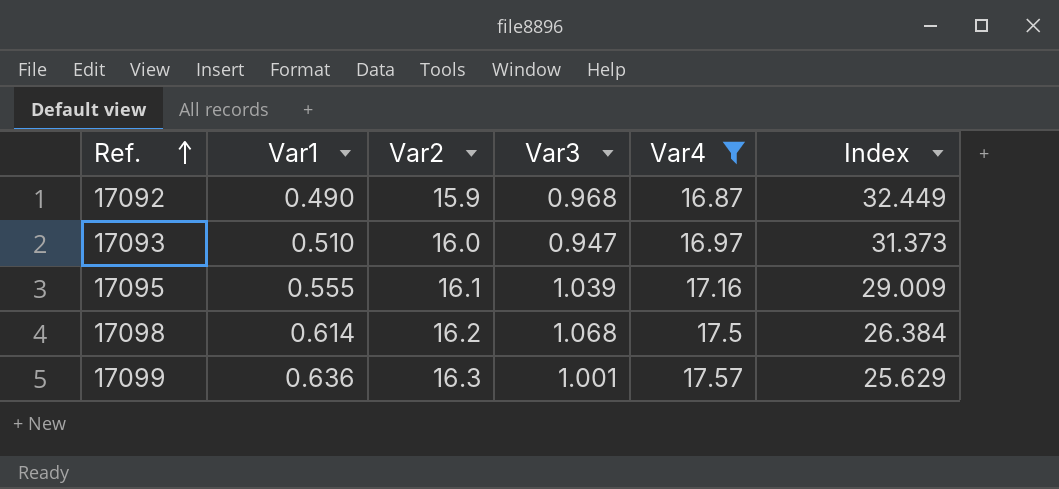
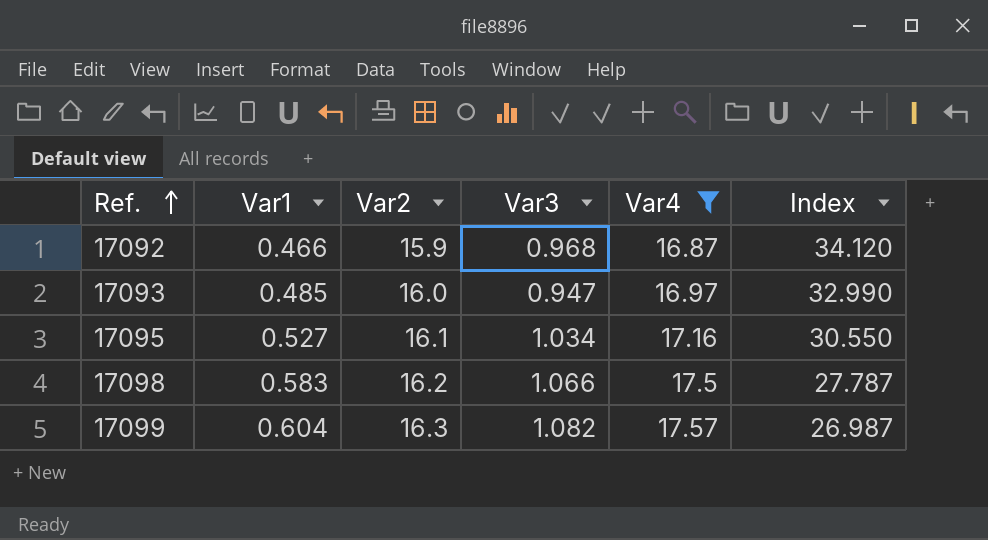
17092 | Var1: 0.490 -> 0.466
17092 | Index: 32.449 -> 34.120
17093 | Var1: 0.510 -> 0.485
17093 | Index: 31.373 -> 32.990
17095 | Var1: 0.555 -> 0.527
17095 | Var3: 1.039 -> 1.034
17095 | Index: 29.009 -> 30.550
17098 | Var1: 0.614 -> 0.583
17098 | Var3: 1.068 -> 1.066
17098 | Index: 26.384 -> 27.787
17099 | Var1: 0.636 -> 0.604
17099 | Var3: 1.001 -> 1.082
17099 | Index: 25.629 -> 26.987

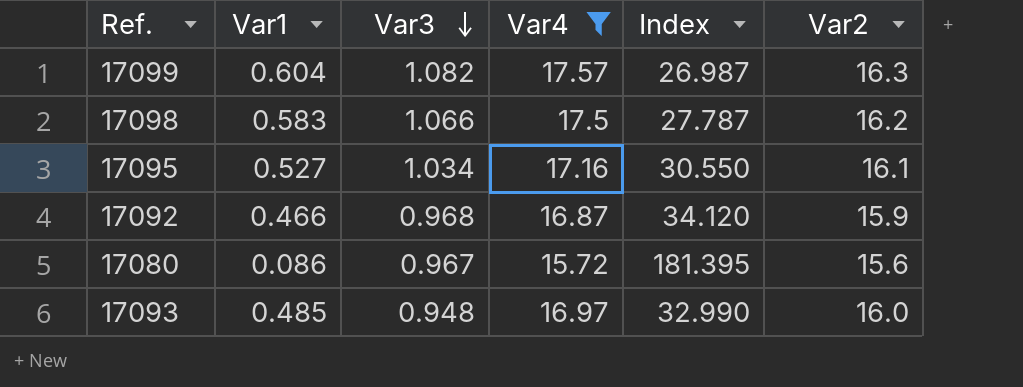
row order: Ref. ascending -> Var3 descending
column Var2 | position: 3 -> 6
row 17080: none -> 0.086 | 0.967 | 15.72 | 181.395 | 15.6
17093 | Var3: 0.947 -> 0.948

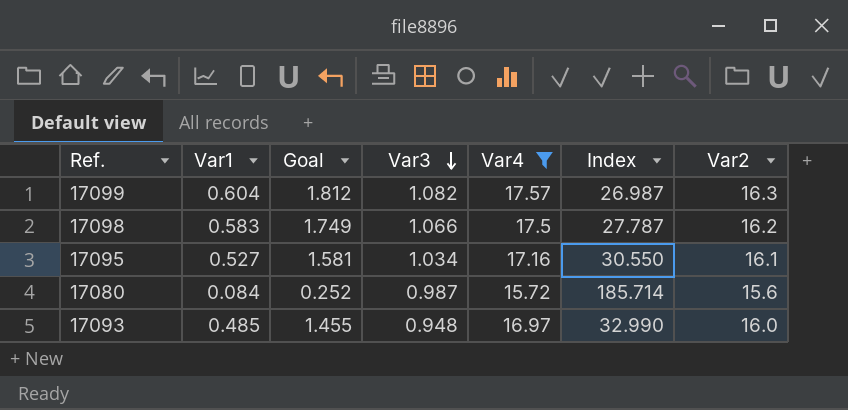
column Goal | formula: none -> [Var1] * 3
row 17092: 0.466 | 0.968 | 16.87 | 34.120 | 15.9 -> none
17080 | Var1: 0.086 -> 0.084
17080 | Var3: 0.967 -> 0.987
17080 | Index: 181.395 -> 185.714

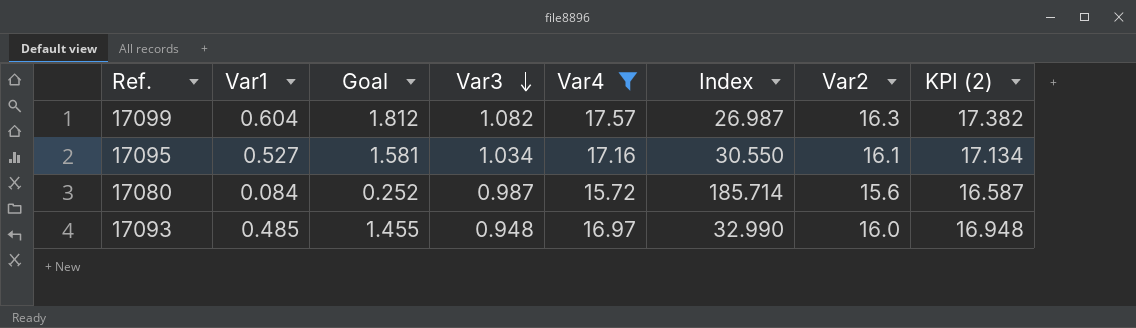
column KPI (2) | formula: none -> [Var3] + [Var2]
row 17098: 0.583 | 1.749 | 1.066 | 17.5 | 27.787 | 16.2 -> none

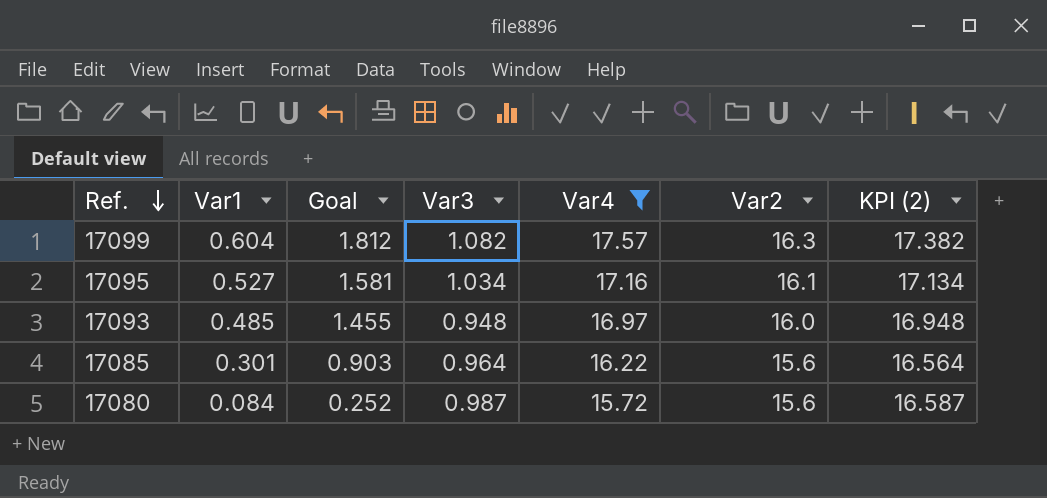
row order: Var3 descending -> Ref. descending
column Index | formula: [Var2] / [Var1] -> none
row 17085: none -> 0.301 | 0.903 | 0.964 | 16.22 | 15.6 | 16.564

